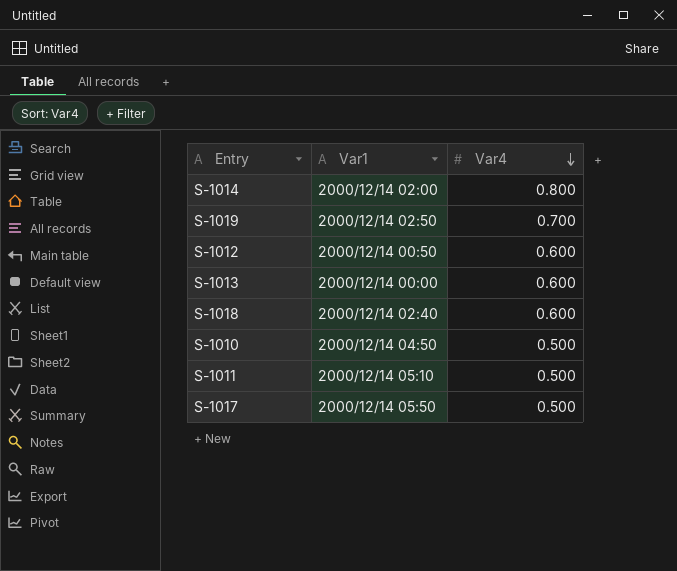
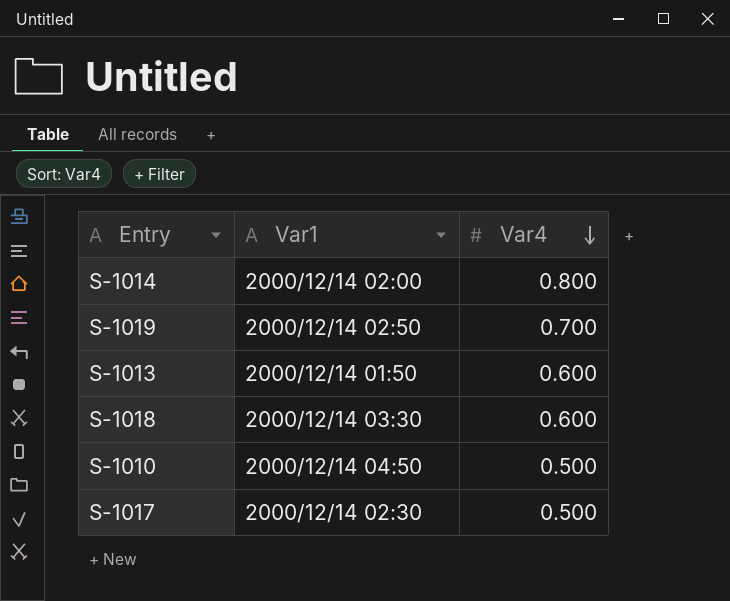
row S-1012: 2000/12/14 00:50 | 0.600 -> none
row S-1011: 2000/12/14 05:10 | 0.500 -> none
S-1013 | Var1: 2000/12/14 00:00 -> 2000/12/14 01:50
S-1018 | Var1: 2000/12/14 02:40 -> 2000/12/14 03:30
S-1017 | Var1: 2000/12/14 05:50 -> 2000/12/14 02:30

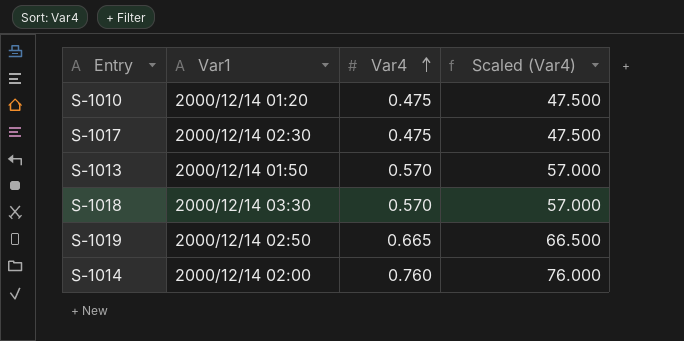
row order: Var4 descending -> Var4 ascending
column Scaled (Var4) | formula: none -> [Var4] * 100
S-1010 | Var1: 2000/12/14 04:50 -> 2000/12/14 01:20
S-1010 | Var4: 0.500 -> 0.475
S-1017 | Var4: 0.500 -> 0.475
S-1013 | Var4: 0.600 -> 0.570
S-1018 | Var4: 0.600 -> 0.570
S-1019 | Var4: 0.700 -> 0.665
S-1014 | Var4: 0.800 -> 0.760

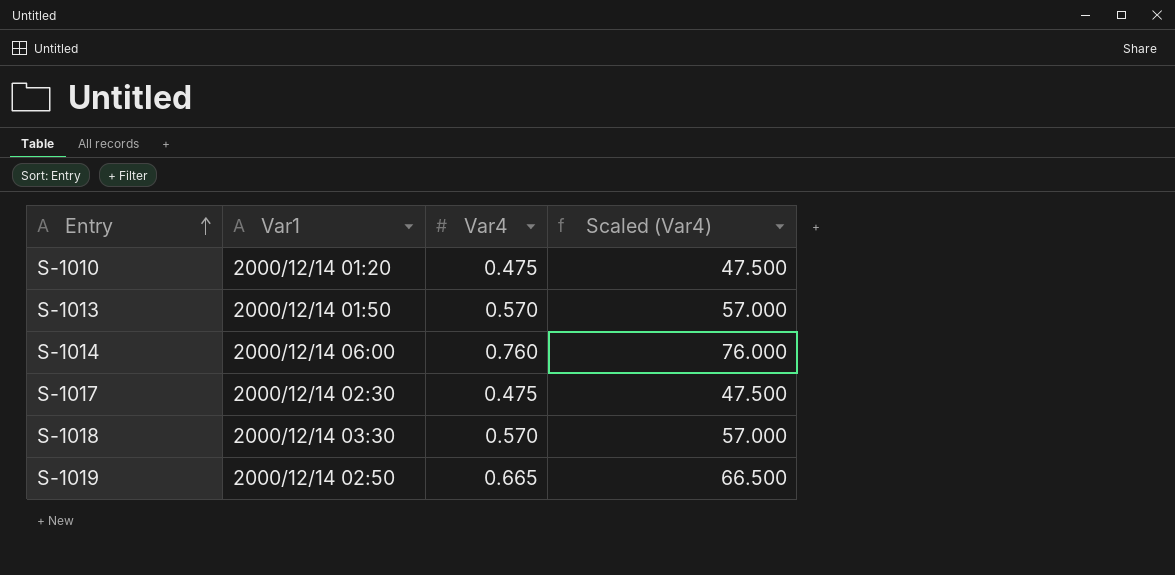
row order: Var4 ascending -> Entry ascending
S-1014 | Var1: 2000/12/14 02:00 -> 2000/12/14 06:00

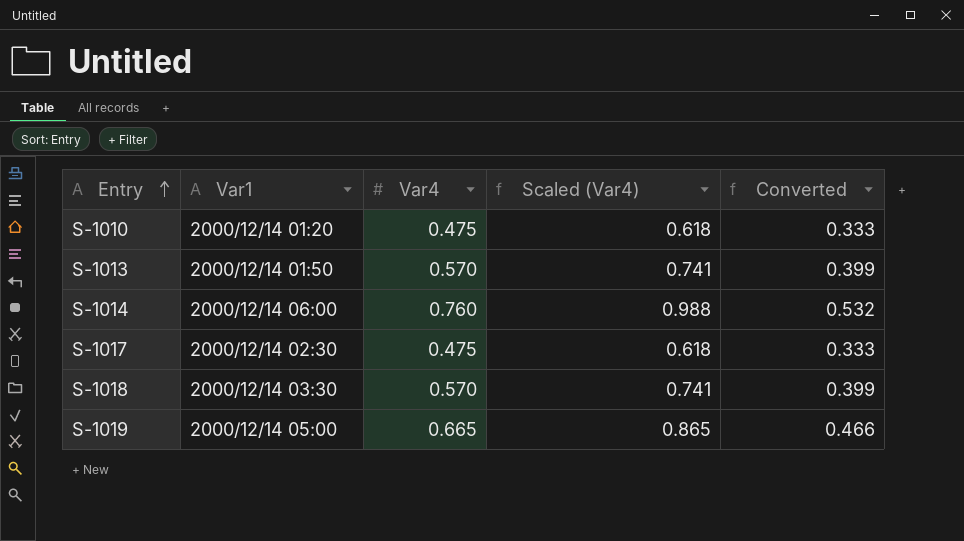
column Scaled (Var4) | formula: [Var4] * 100 -> [Var4] * 1.3
column Converted | formula: none -> [Var4] * 0.7
S-1019 | Var1: 2000/12/14 02:50 -> 2000/12/14 05:00

